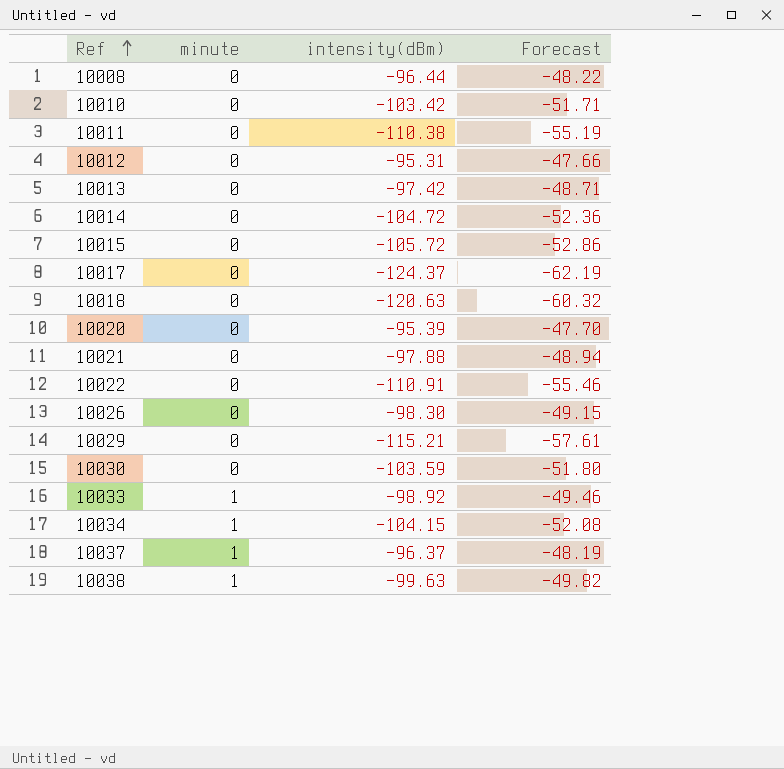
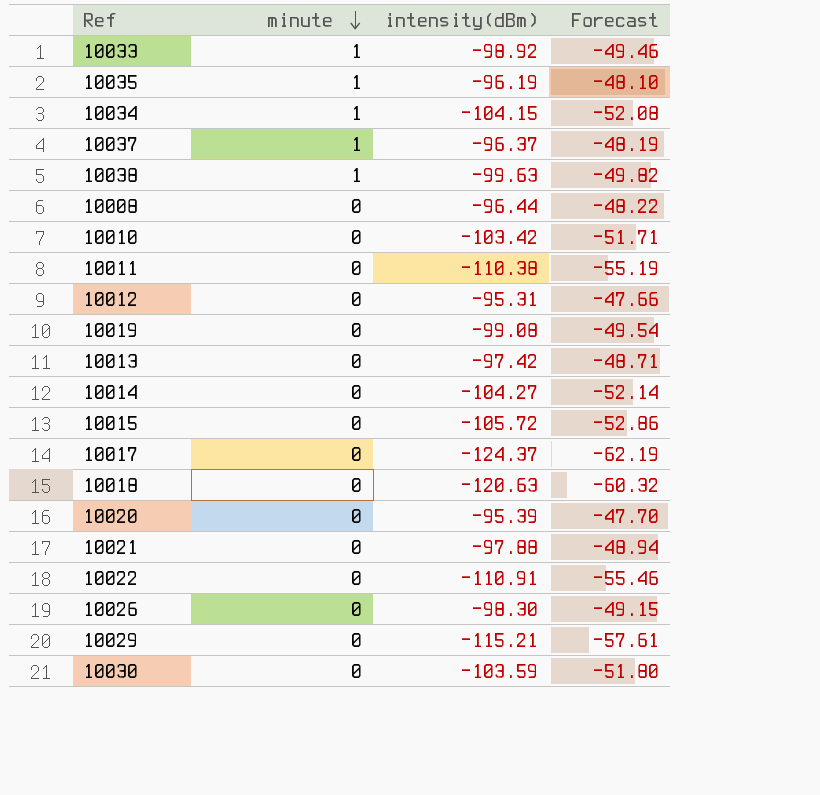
row order: Ref ascending -> minute descending
row 10035: none -> 1 | -96.19 | -48.10
row 10019: none -> 0 | -99.08 | -49.54
10014 | intensity(dBm): -104.72 -> -104.27
10014 | Forecast: -52.36 -> -52.14

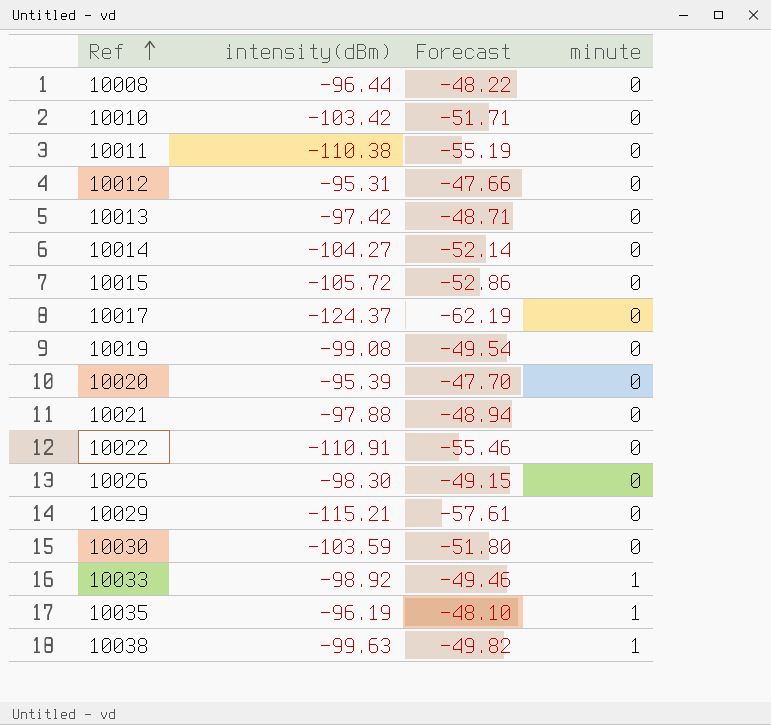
row order: minute descending -> Ref ascending
column minute | position: 2 -> 4
row 10034: 1 | -104.15 | -52.08 -> none
row 10037: 1 | -96.37 | -48.19 -> none
row 10018: 0 | -120.63 | -60.32 -> none

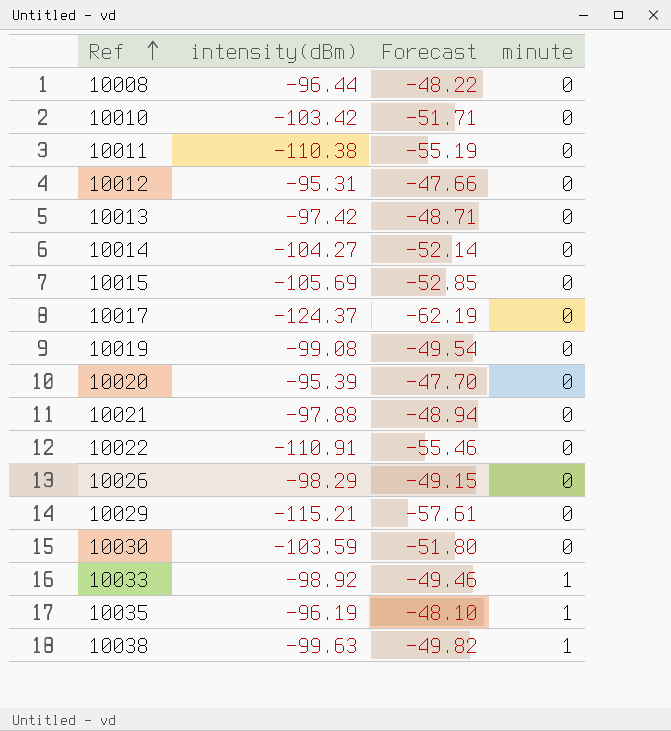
10015 | intensity(dBm): -105.72 -> -105.69
10015 | Forecast: -52.86 -> -52.85
10026 | intensity(dBm): -98.30 -> -98.29

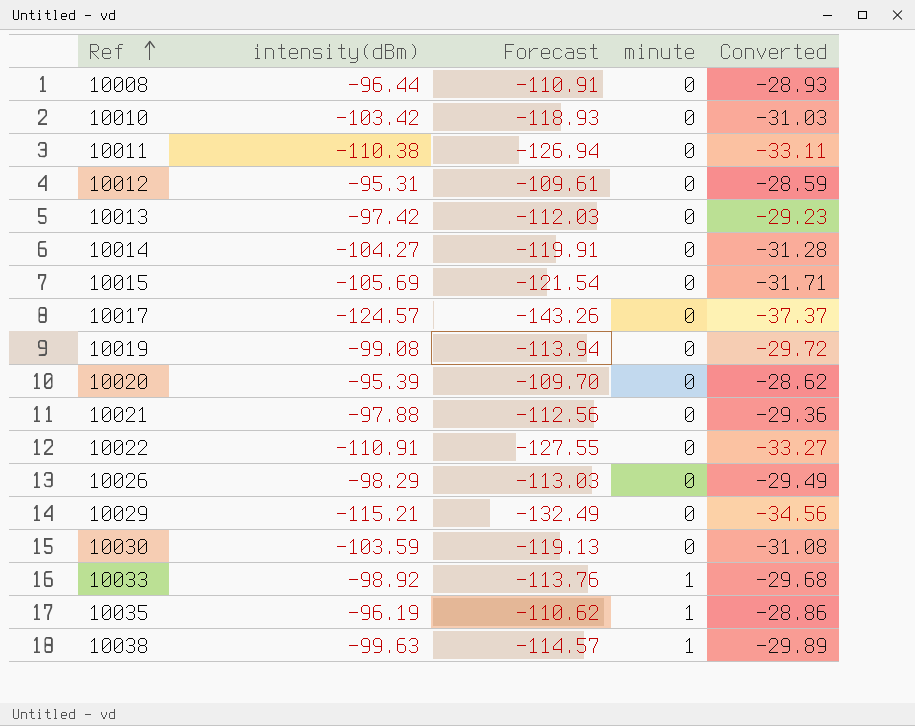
column Forecast | formula: [intensity(dBm)] * 0.5 -> [intensity(dBm)] * 1.15
column Converted | formula: none -> [intensity(dBm)] * 0.3
10017 | intensity(dBm): -124.37 -> -124.57

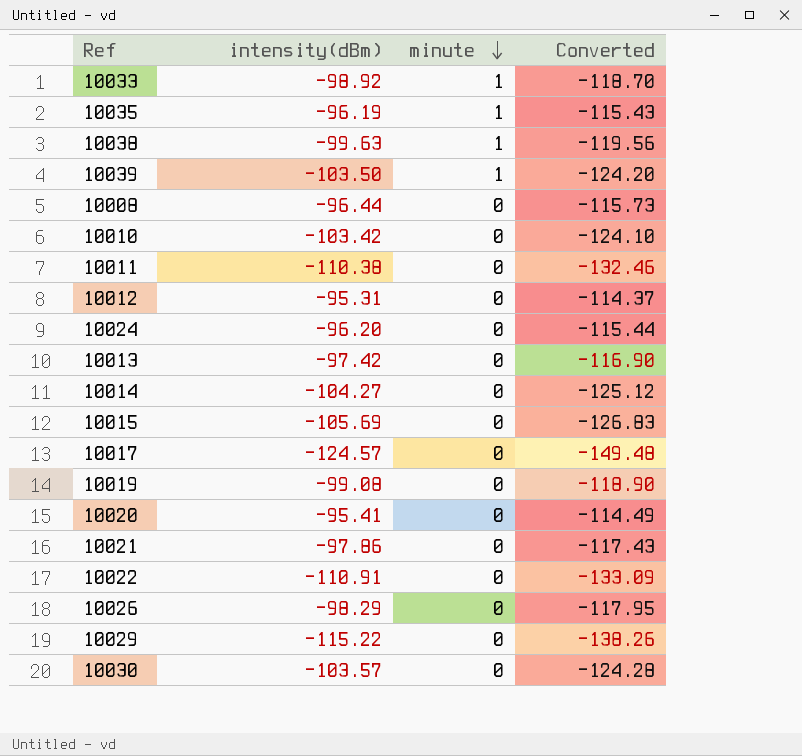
row order: Ref ascending -> minute descending
column Forecast | formula: [intensity(dBm)] * 1.15 -> none
column Converted | formula: [intensity(dBm)] * 0.3 -> [intensity(dBm)] * 1.2
row 10039: none -> -103.50 | 1 | -124.20
row 10024: none -> -96.20 | 0 | -115.44
10020 | intensity(dBm): -95.39 -> -95.41
10021 | intensity(dBm): -97.88 -> -97.86
10029 | intensity(dBm): -115.21 -> -115.22
10030 | intensity(dBm): -103.59 -> -103.57

